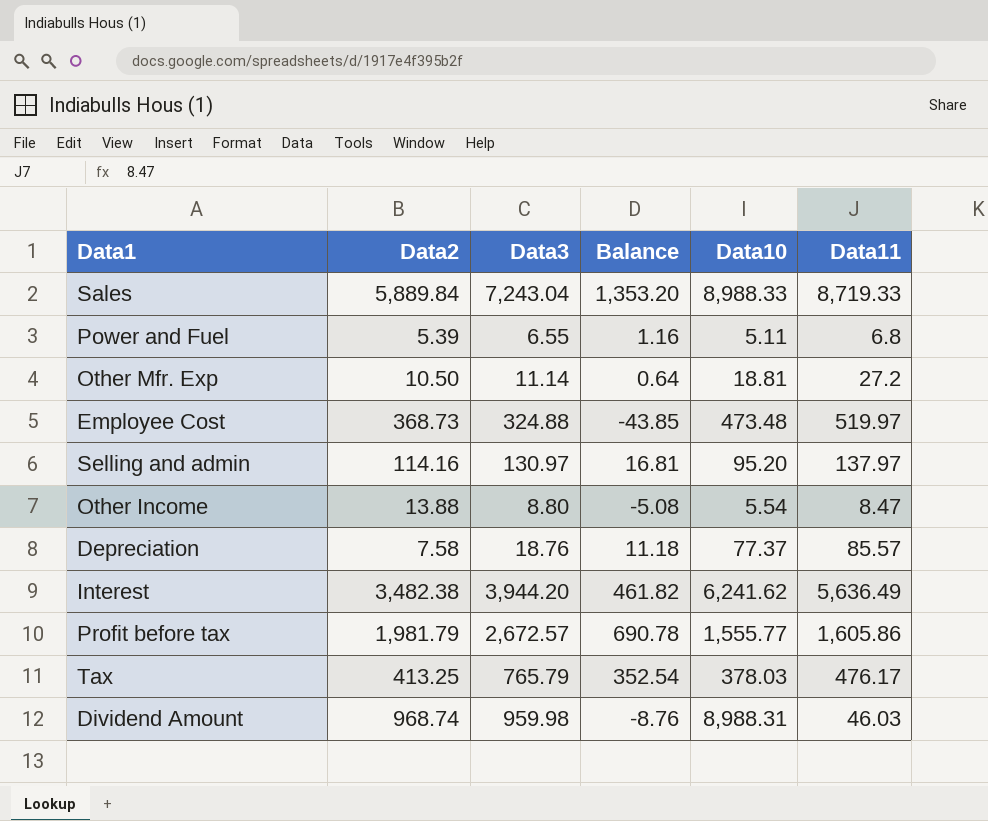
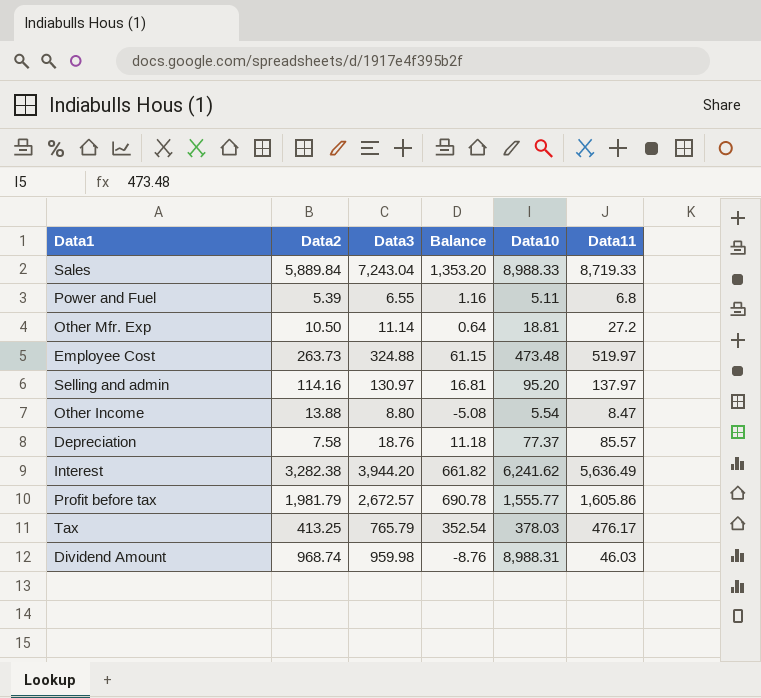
Employee Cost | Data2: 368.73 -> 263.73
Employee Cost | Balance: -43.85 -> 61.15
Interest | Data2: 3,482.38 -> 3,282.38
Interest | Balance: 461.82 -> 661.82

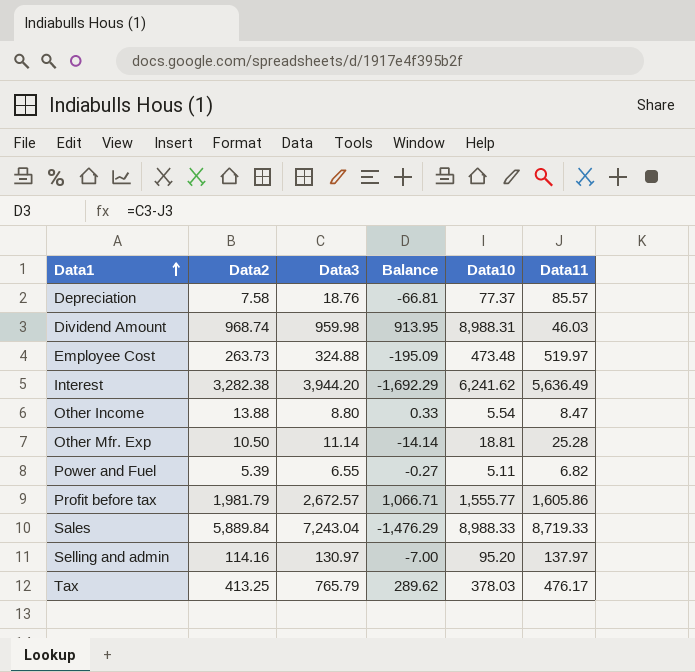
row order: none -> Data1 ascending
column Balance | formula: [Data3] - [Data2] -> [Data3] - [Data11]
Other Mfr. Exp | Data11: 27.2 -> 25.28
Power and Fuel | Data11: 6.8 -> 6.82

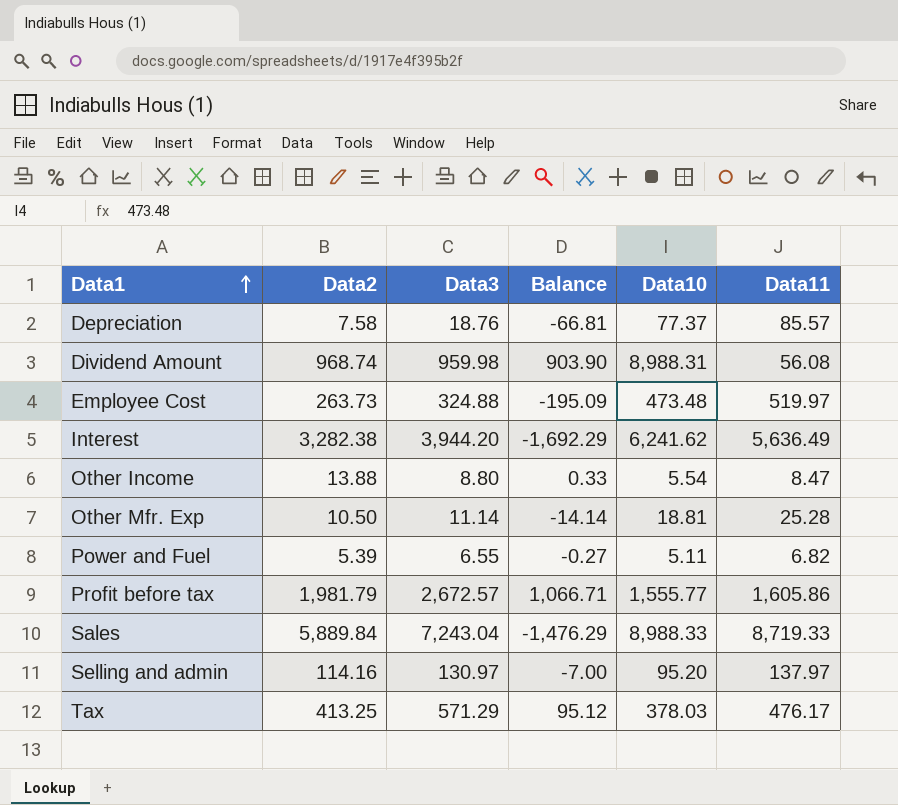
Dividend Amount | Balance: 913.95 -> 903.90
Dividend Amount | Data11: 46.03 -> 56.08
Tax | Data3: 765.79 -> 571.29
Tax | Balance: 289.62 -> 95.12

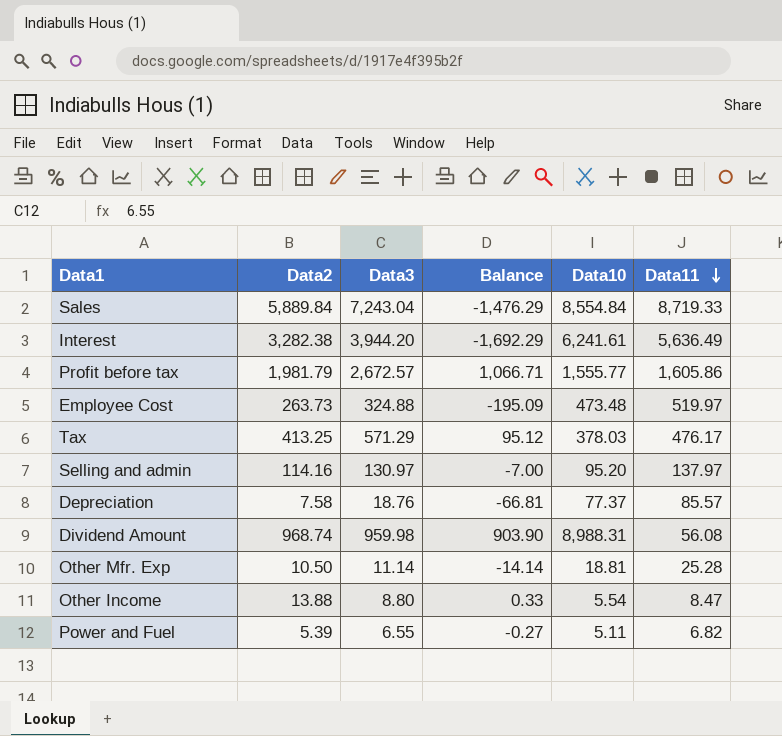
row order: Data1 ascending -> Data11 descending
Sales | Data10: 8,988.33 -> 8,554.84
Interest | Data10: 6,241.62 -> 6,241.61

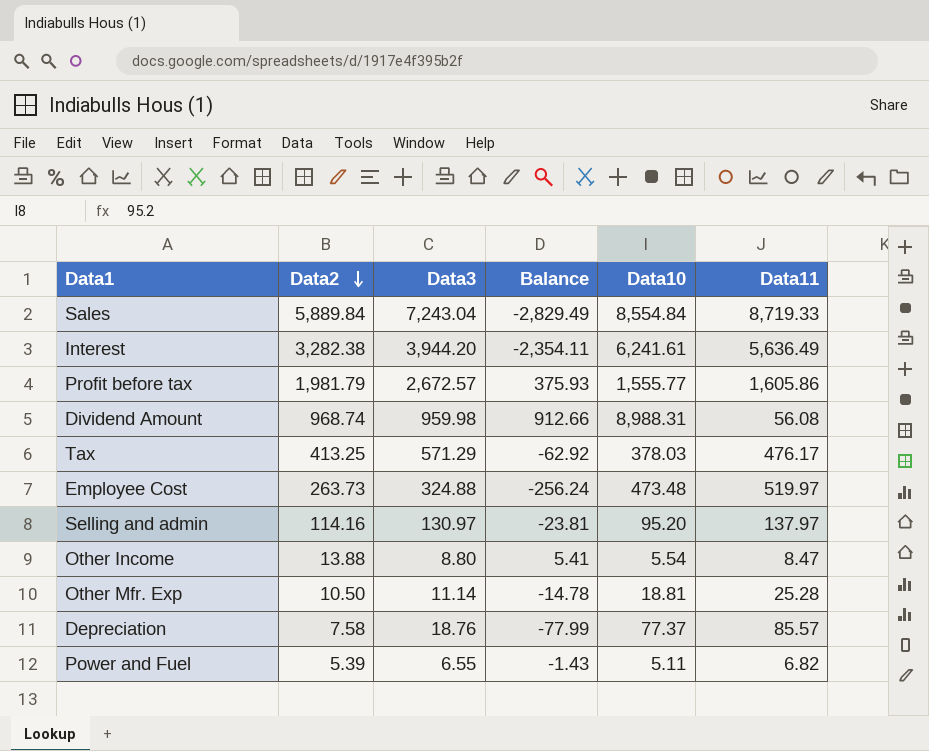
row order: Data11 descending -> Data2 descending
column Balance | formula: [Data3] - [Data11] -> [Data2] - [Data11]

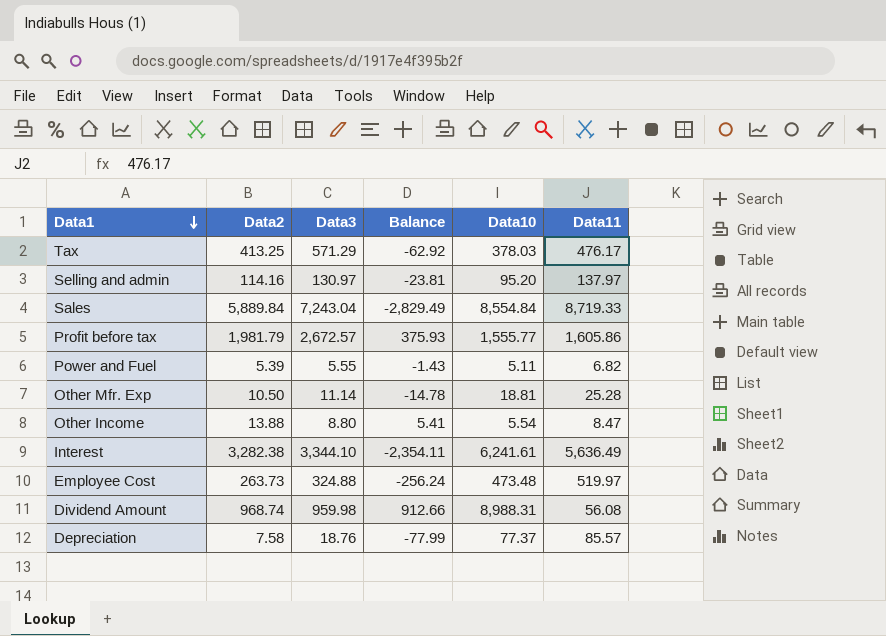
row order: Data2 descending -> Data1 descending
Power and Fuel | Data3: 6.55 -> 5.55
Interest | Data3: 3,944.20 -> 3,344.10

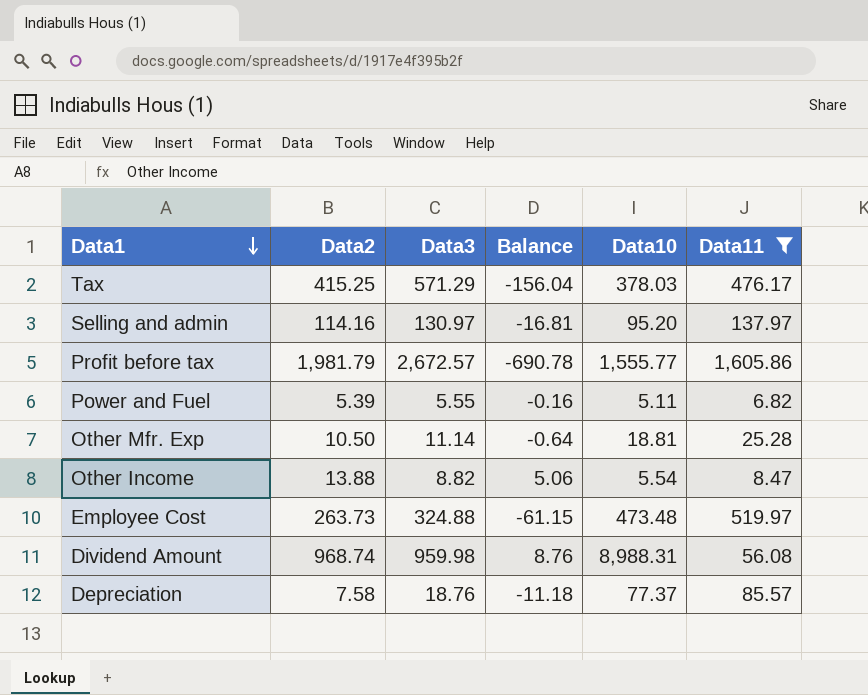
filter: none -> Data11 <= 1,605.86
column Balance | formula: [Data2] - [Data11] -> [Data2] - [Data3]
Tax | Data2: 413.25 -> 415.25
Other Income | Data3: 8.80 -> 8.82

